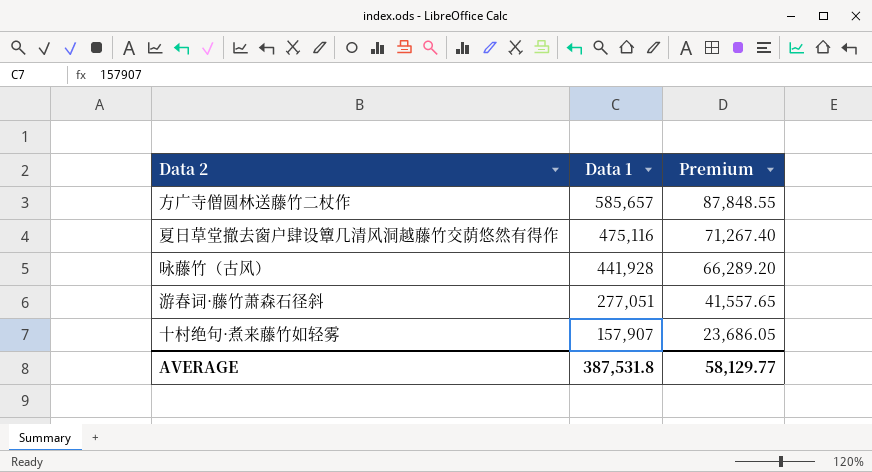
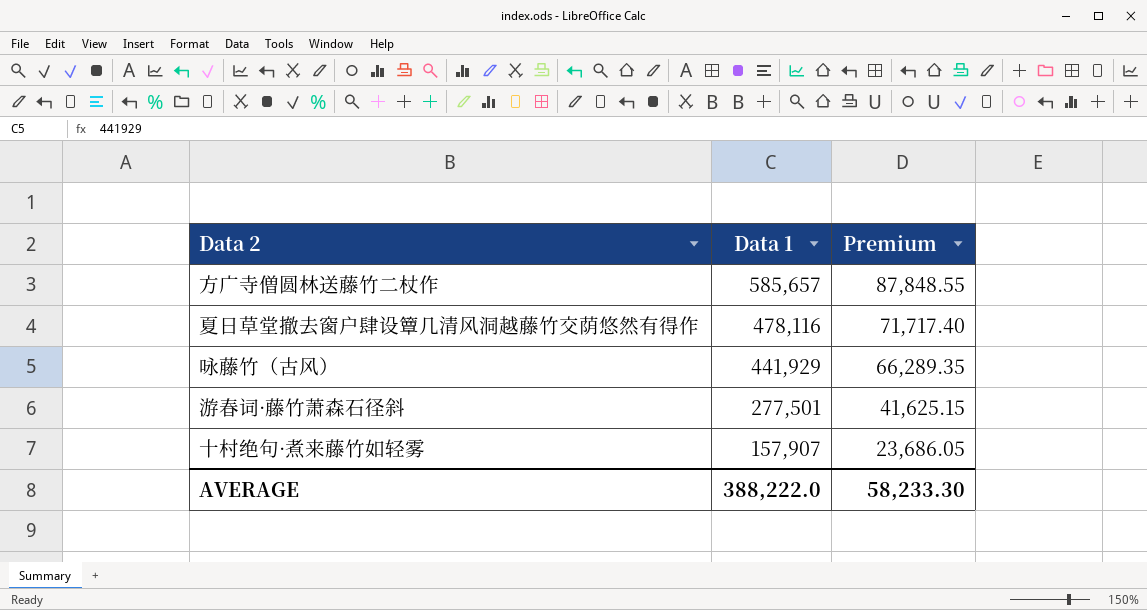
夏日草堂撤去窗户肆设簟几清风洞越藤竹交荫悠然有得作 | Data 1: 475,116 -> 478,116
夏日草堂撤去窗户肆设簟几清风洞越藤竹交荫悠然有得作 | Premium: 71,267.40 -> 71,717.40
咏藤竹（古风） | Data 1: 441,928 -> 441,929
咏藤竹（古风） | Premium: 66,289.20 -> 66,289.35
游春词·藤竹萧森石径斜 | Data 1: 277,051 -> 277,501
游春词·藤竹萧森石径斜 | Premium: 41,557.65 -> 41,625.15
AVERAGE | Data 1: 387,531.8 -> 388,222.0
AVERAGE | Premium: 58,129.77 -> 58,233.30

